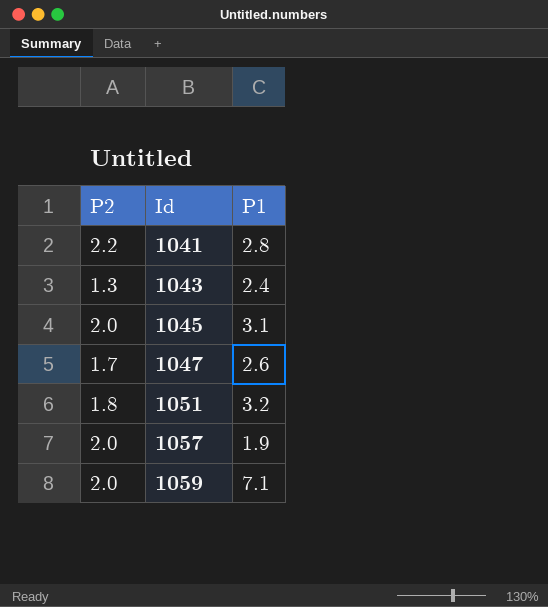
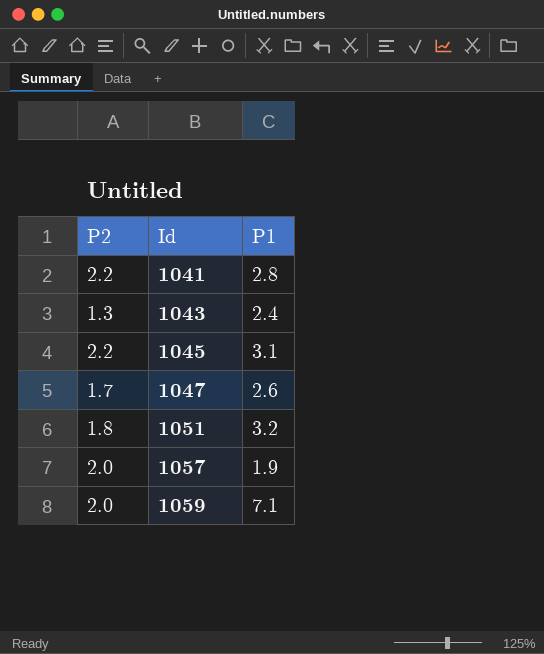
1045 | P2: 2.0 -> 2.2

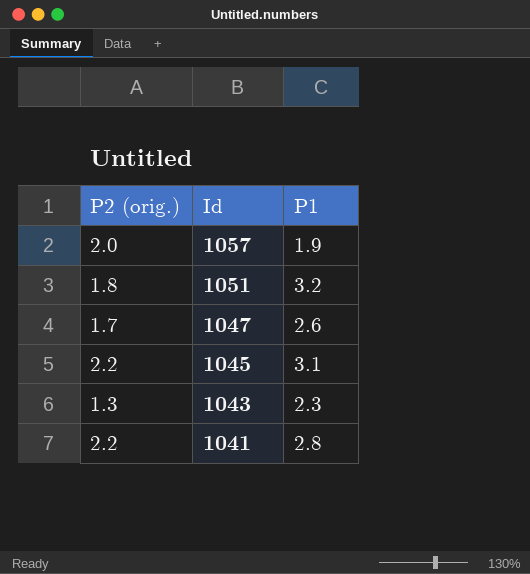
row order: Id ascending -> Id descending
column name: P2 -> P2 (orig.)
row 1059: 2.0 | 7.1 -> none
1043 | P1: 2.4 -> 2.3

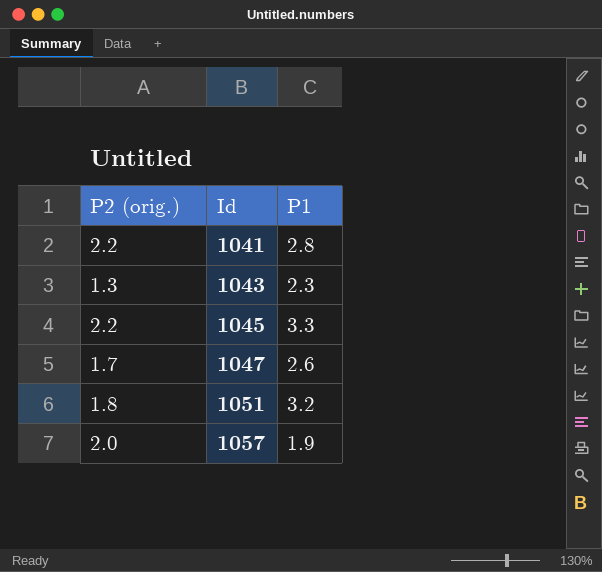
row order: Id descending -> Id ascending
1045 | P1: 3.1 -> 3.3

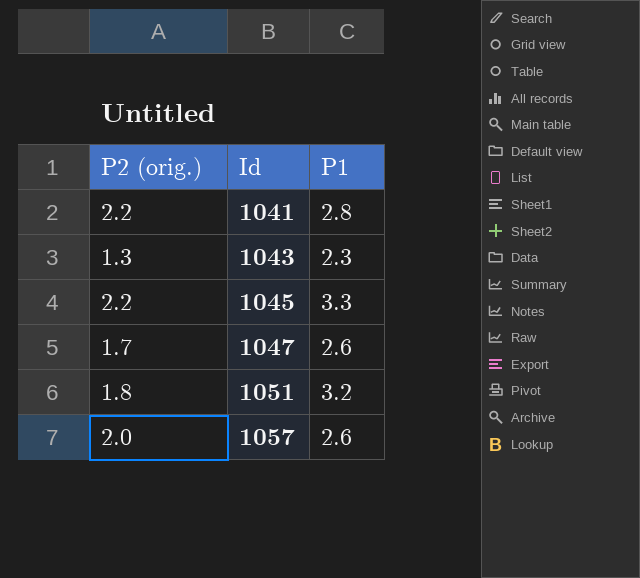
1057 | P1: 1.9 -> 2.6

